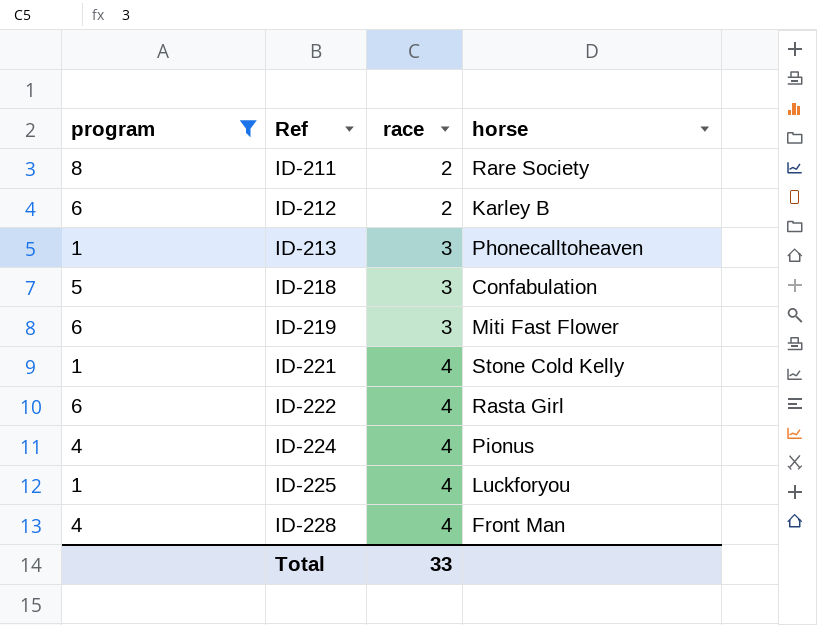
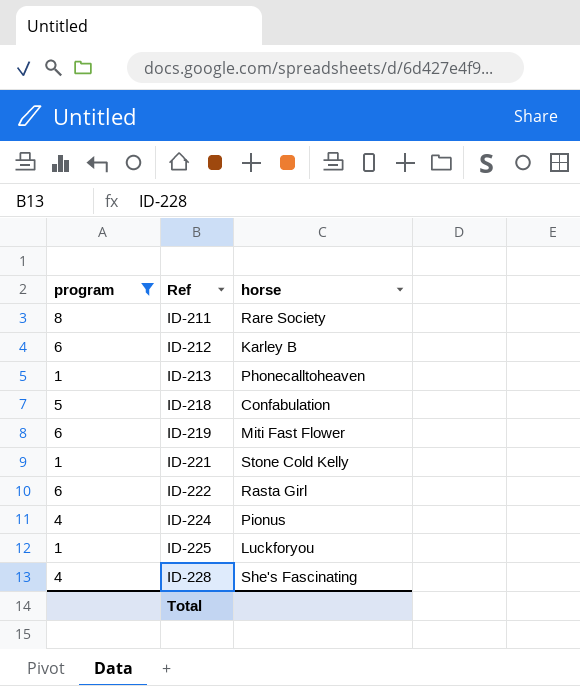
column race | position: 3 -> none
ID-228 | horse: Front Man -> She's Fascinating

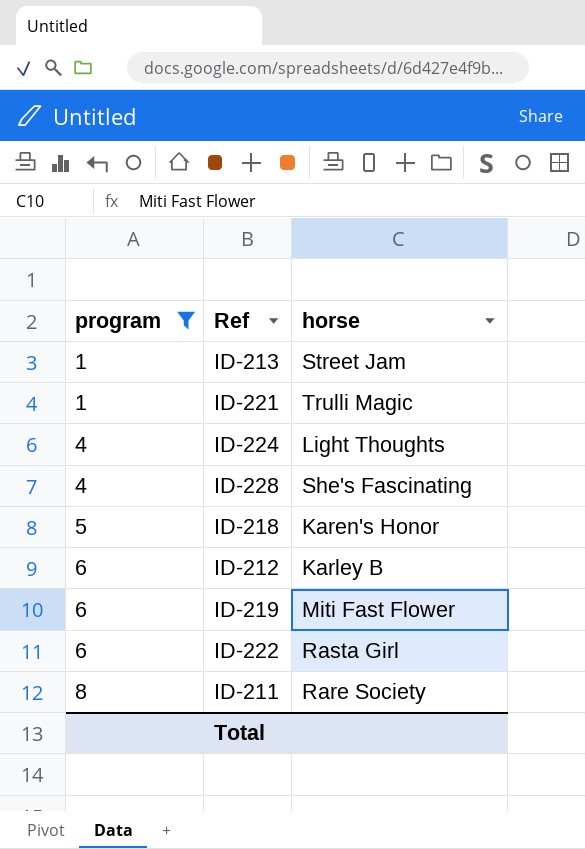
row order: Ref ascending -> program ascending
row ID-225: 1 | Luckforyou -> none
ID-213 | horse: Phonecalltoheaven -> Street Jam
ID-221 | horse: Stone Cold Kelly -> Trulli Magic
ID-224 | horse: Pionus -> Light Thoughts
ID-218 | horse: Confabulation -> Karen's Honor

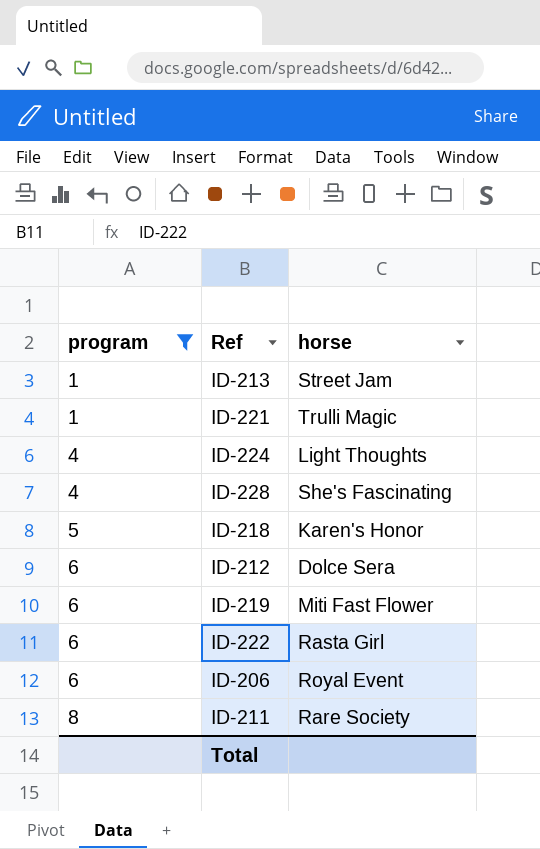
ID-212 | horse: Karley B -> Dolce Sera
row ID-206: none -> 6 | Royal Event

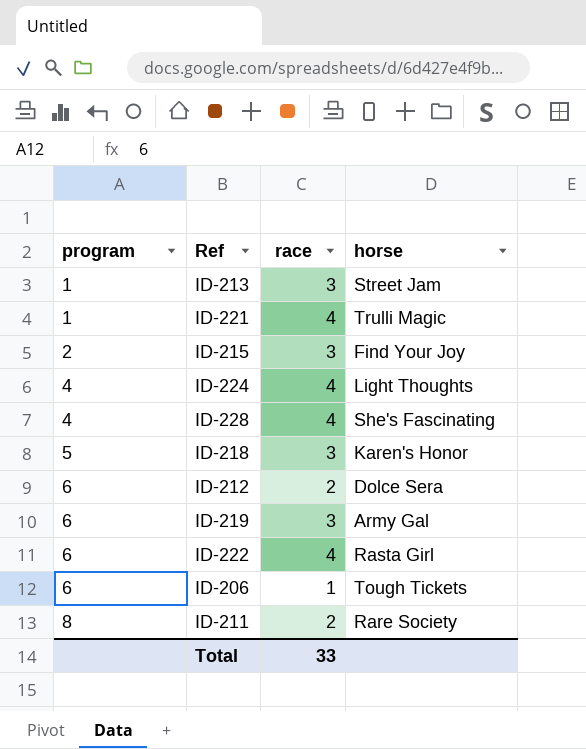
filter: program != 2 -> none
column race | position: none -> 3
ID-219 | horse: Miti Fast Flower -> Army Gal
ID-206 | horse: Royal Event -> Tough Tickets

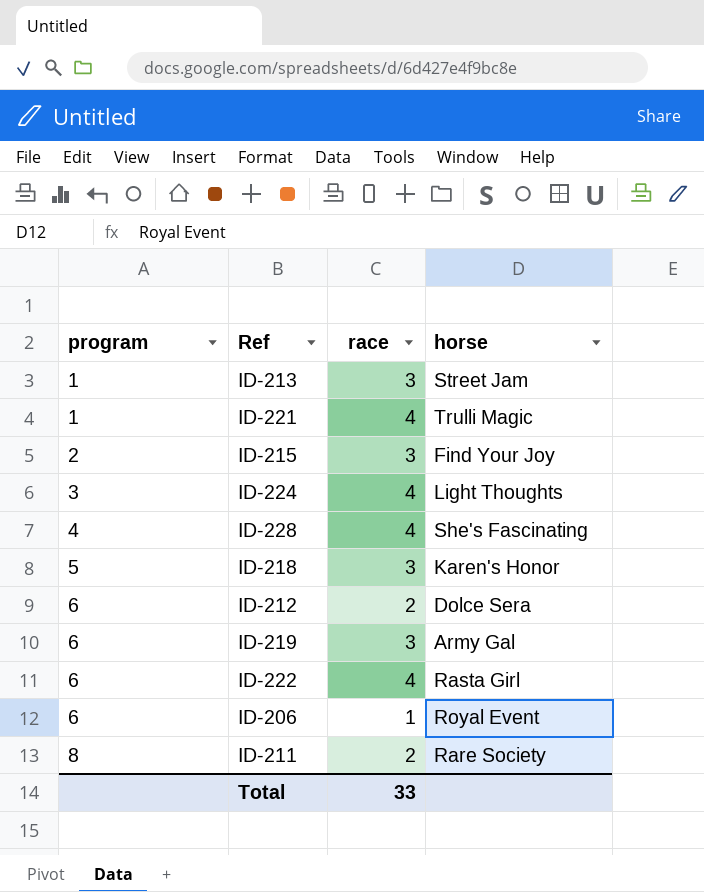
ID-224 | program: 4 -> 3
ID-206 | horse: Tough Tickets -> Royal Event

